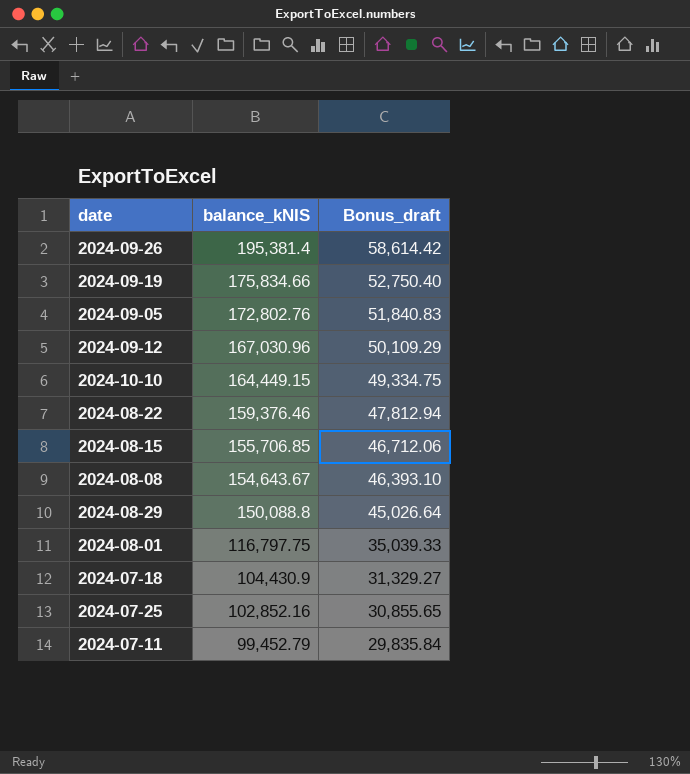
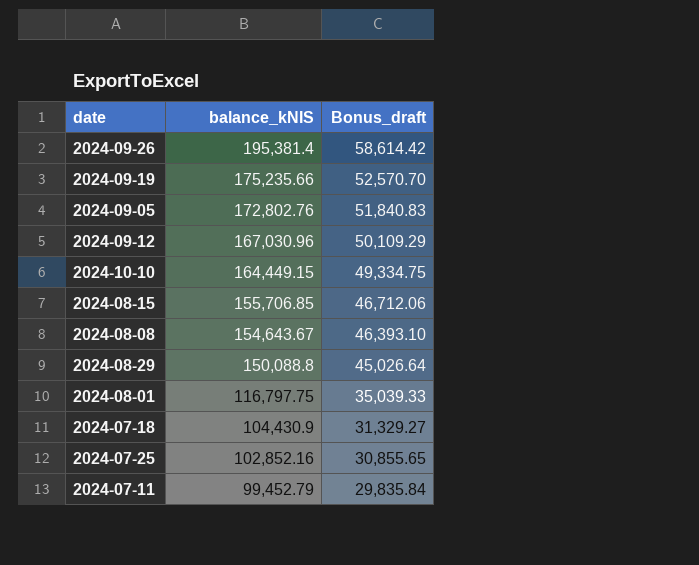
row 2024-08-22: 159,376.46 | 47,812.94 -> none
2024-09-19 | balance_kNIS: 175,834.66 -> 175,235.66
2024-09-19 | Bonus_draft: 52,750.40 -> 52,570.70

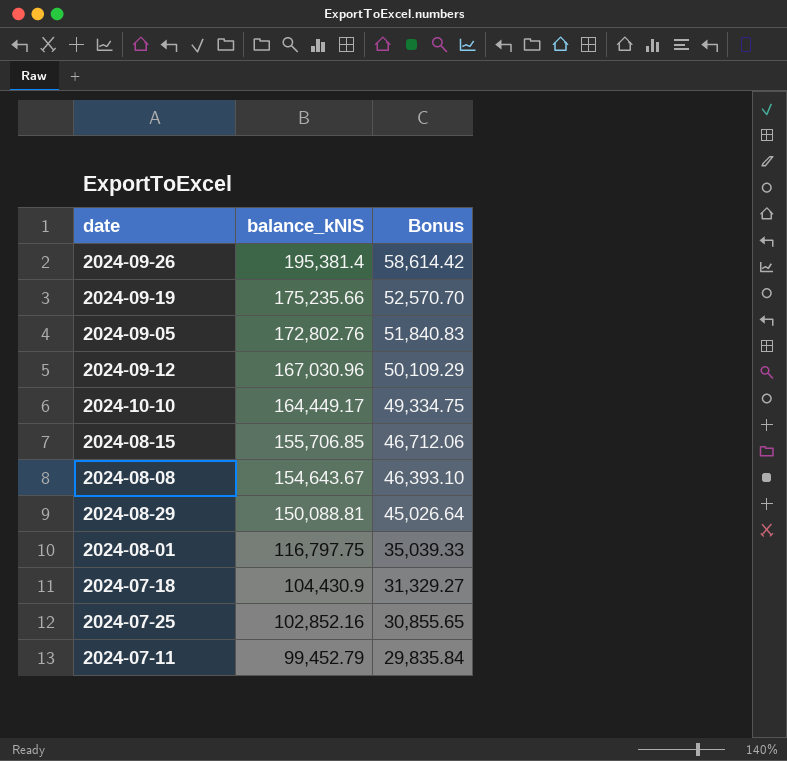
column name: Bonus_draft -> Bonus
2024-10-10 | balance_kNIS: 164,449.15 -> 164,449.17
2024-08-29 | balance_kNIS: 150,088.8 -> 150,088.81

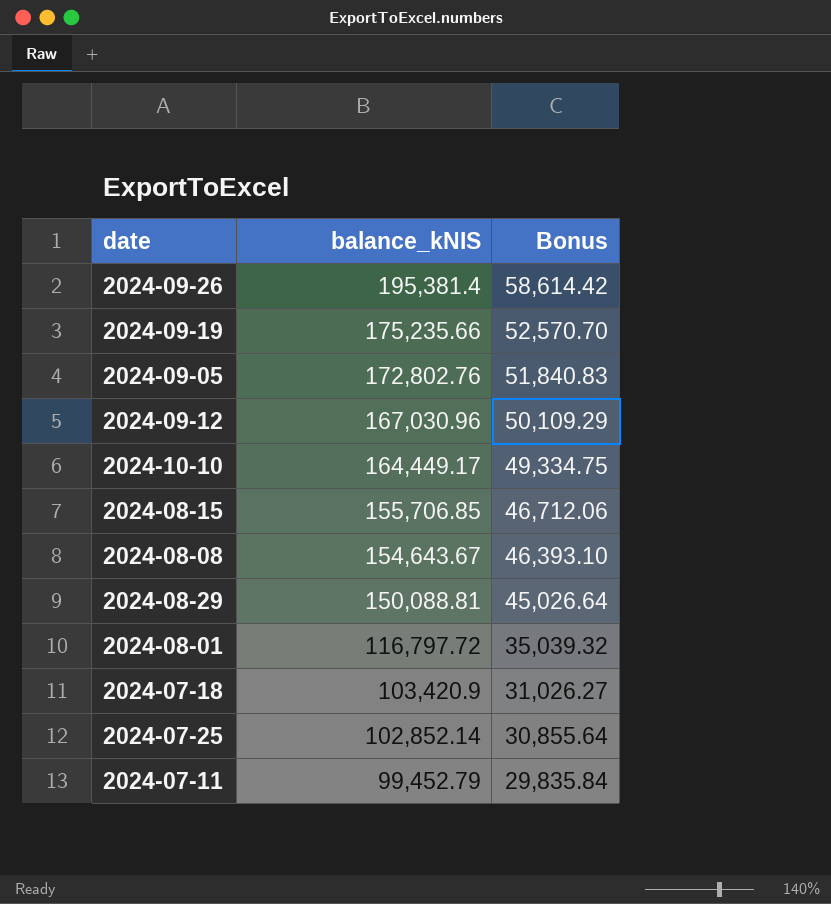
2024-08-01 | balance_kNIS: 116,797.75 -> 116,797.72
2024-08-01 | Bonus: 35,039.33 -> 35,039.32
2024-07-18 | balance_kNIS: 104,430.9 -> 103,420.9
2024-07-18 | Bonus: 31,329.27 -> 31,026.27
2024-07-25 | balance_kNIS: 102,852.16 -> 102,852.14
2024-07-25 | Bonus: 30,855.65 -> 30,855.64

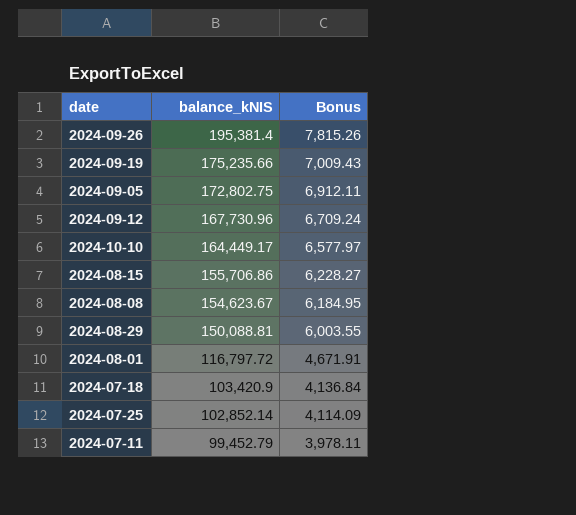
column Bonus | formula: [balance_kNIS] * 0.3 -> [balance_kNIS] * 0.04
2024-09-05 | balance_kNIS: 172,802.76 -> 172,802.75
2024-09-12 | balance_kNIS: 167,030.96 -> 167,730.96
2024-08-15 | balance_kNIS: 155,706.85 -> 155,706.86
2024-08-08 | balance_kNIS: 154,643.67 -> 154,623.67

